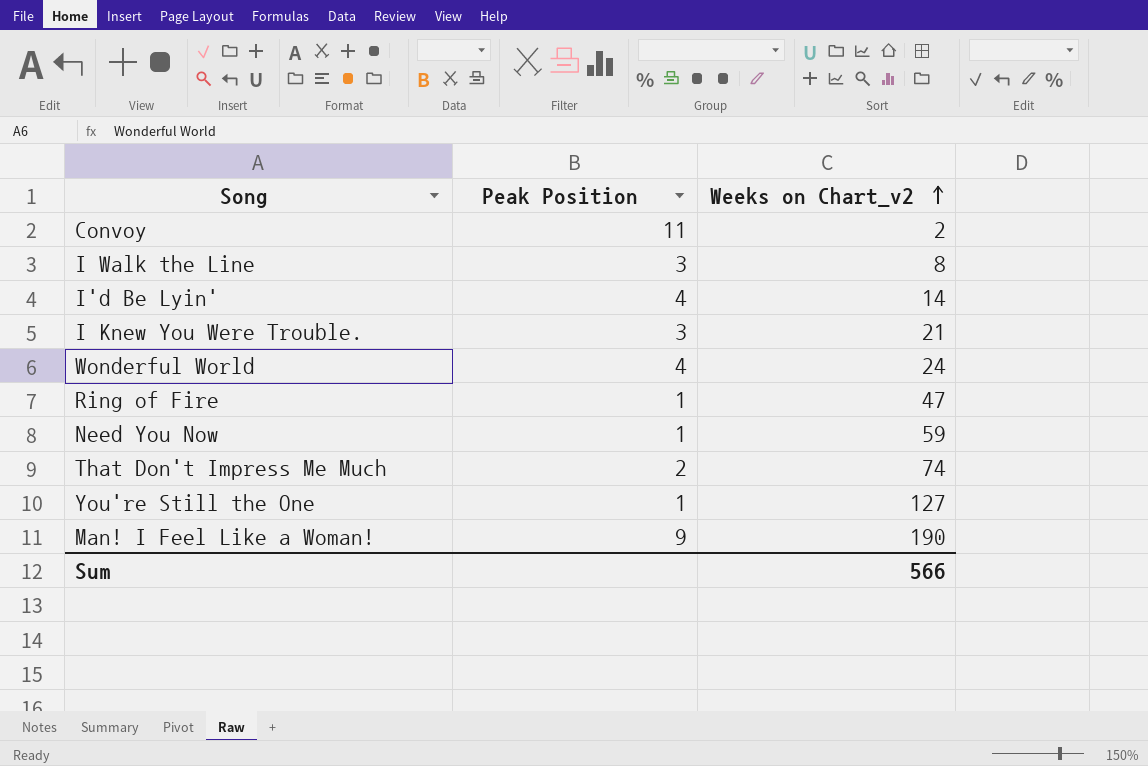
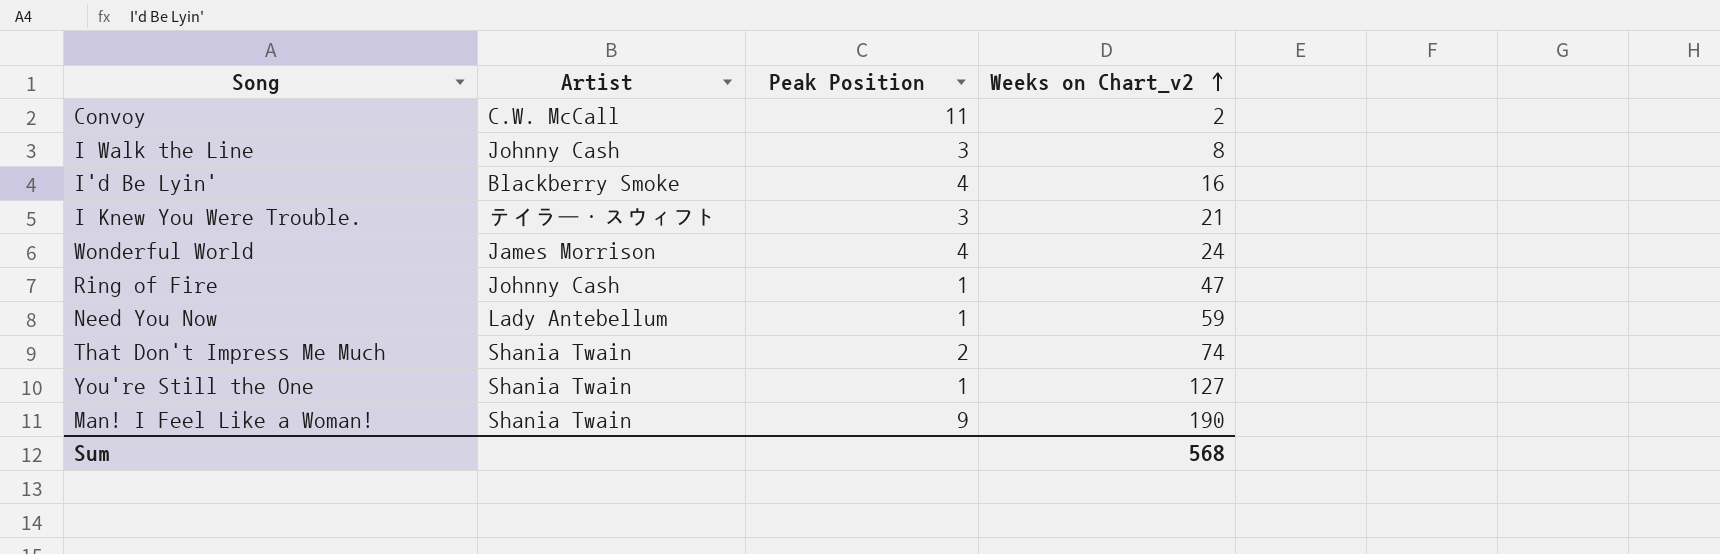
column Artist | position: none -> 2
I'd Be Lyin' | Weeks on Chart_v2: 14 -> 16
Sum | Weeks on Chart_v2: 566 -> 568

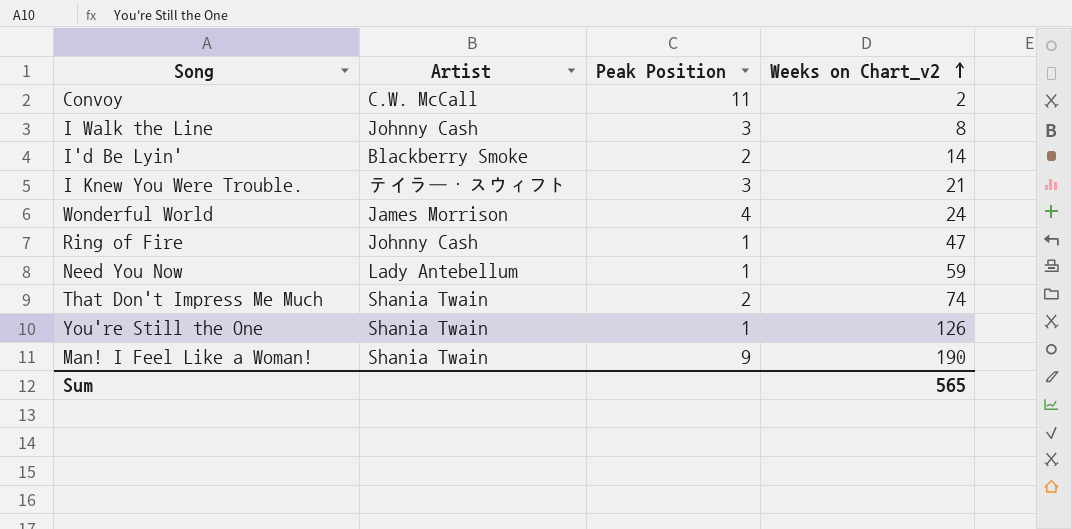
I'd Be Lyin' | Peak Position: 4 -> 2
I'd Be Lyin' | Weeks on Chart_v2: 16 -> 14
You're Still the One | Weeks on Chart_v2: 127 -> 126
Sum | Weeks on Chart_v2: 568 -> 565

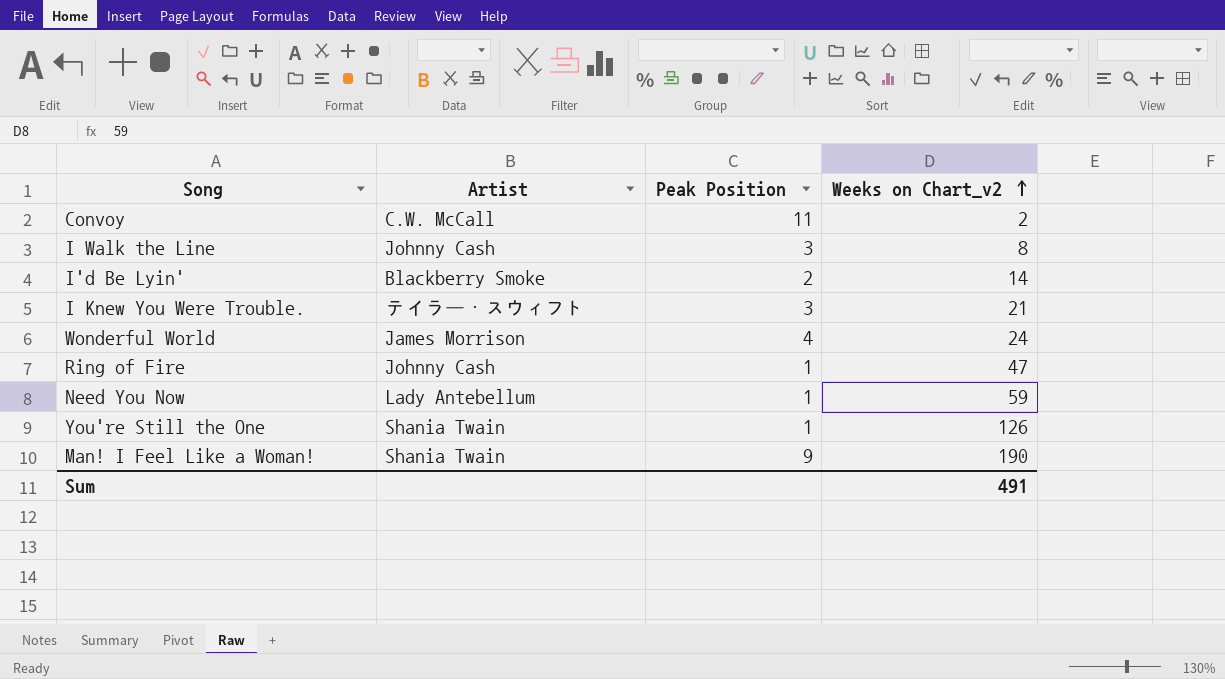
row That Don't Impress Me Much: Shania Twain | 2 | 74 -> none
Sum | Weeks on Chart_v2: 565 -> 491

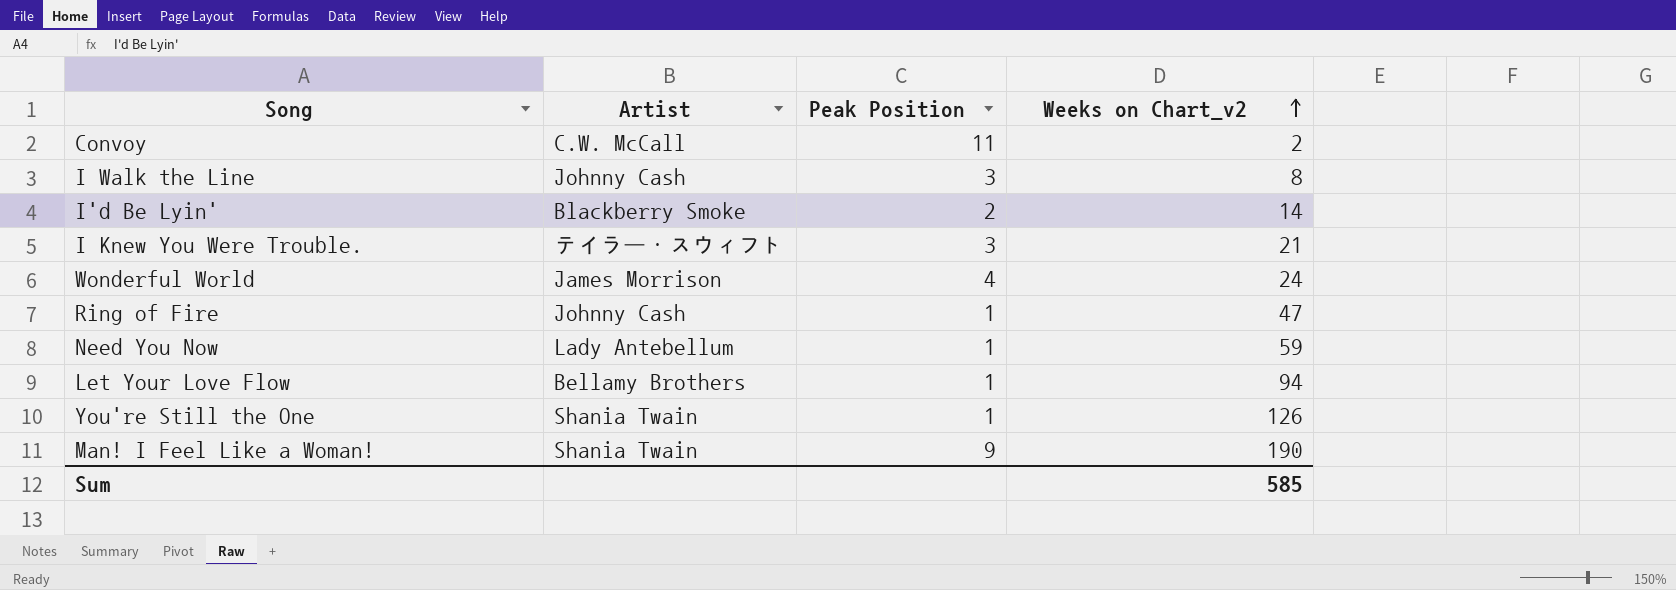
row Let Your Love Flow: none -> Bellamy Brothers | 1 | 94
Sum | Weeks on Chart_v2: 491 -> 585

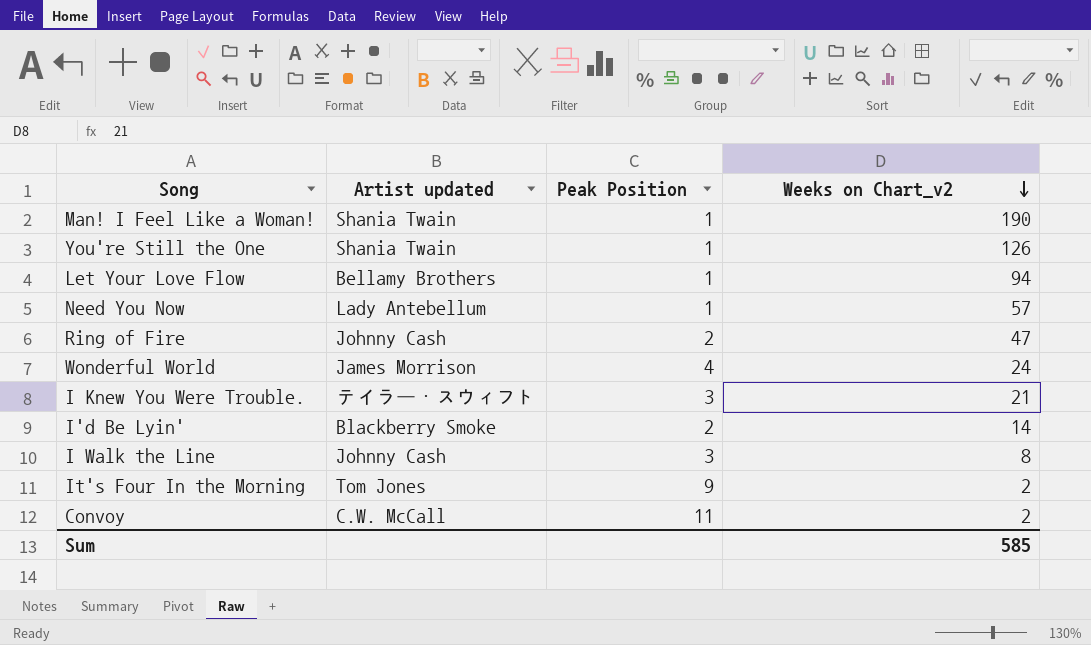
row order: Weeks on Chart_v2 ascending -> Weeks on Chart_v2 descending
column name: Artist -> Artist updated
Man! I Feel Like a Woman! | Peak Position: 9 -> 1
Need You Now | Weeks on Chart_v2: 59 -> 57
Ring of Fire | Peak Position: 1 -> 2
row It's Four In the Morning: none -> Tom Jones | 9 | 2

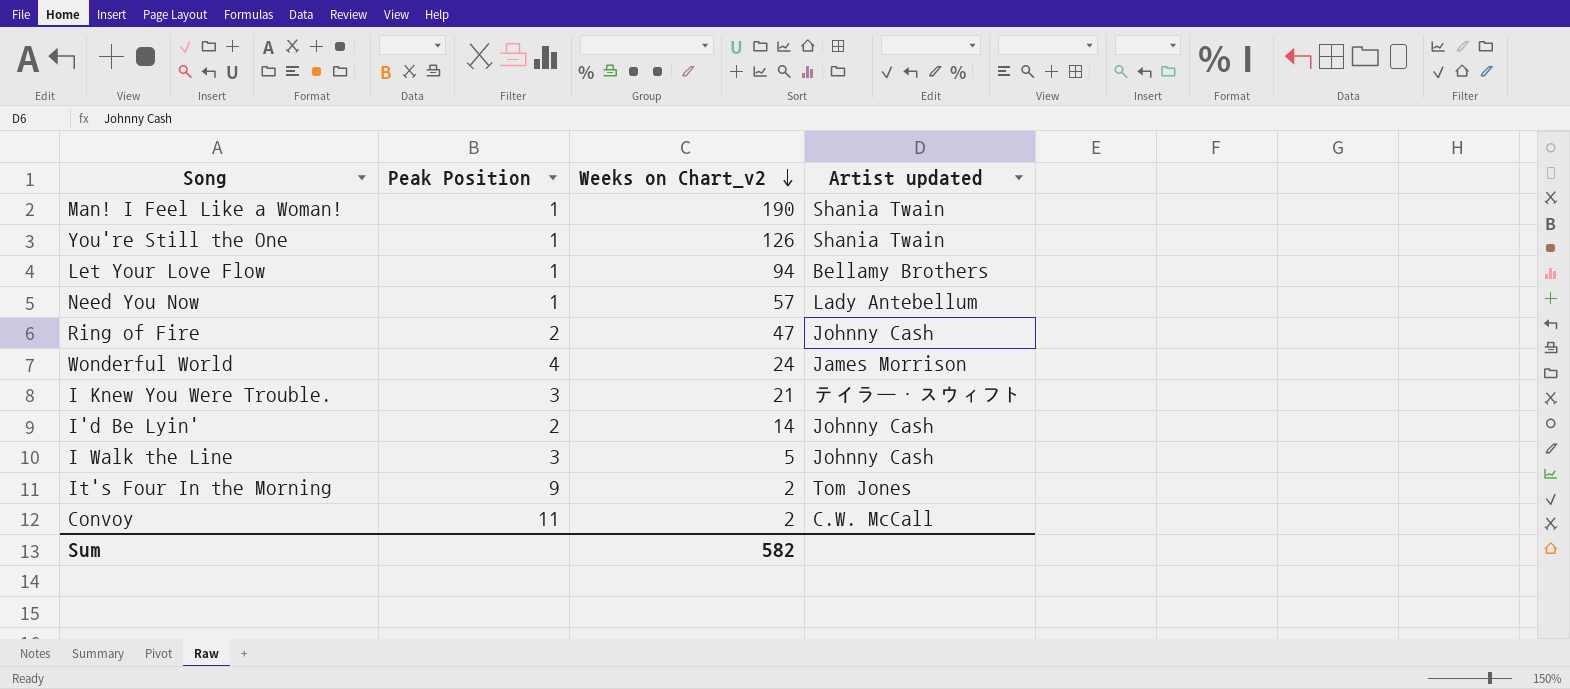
column Artist updated | position: 2 -> 4
I'd Be Lyin' | Artist updated: Blackberry Smoke -> Johnny Cash
I Walk the Line | Weeks on Chart_v2: 8 -> 5
Sum | Weeks on Chart_v2: 585 -> 582

